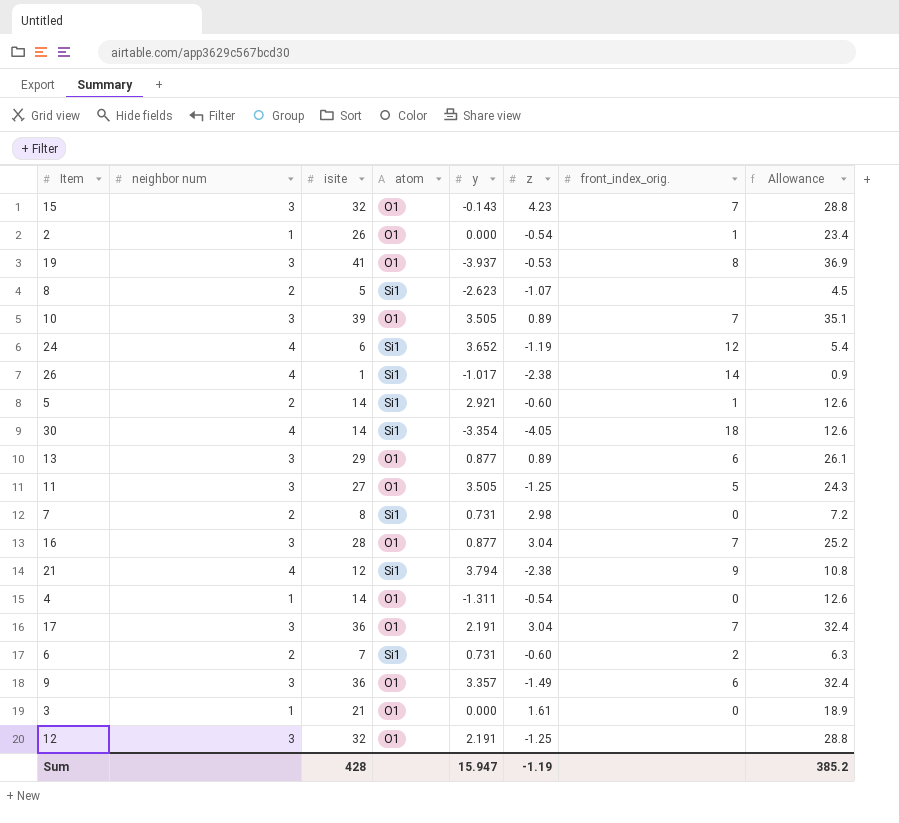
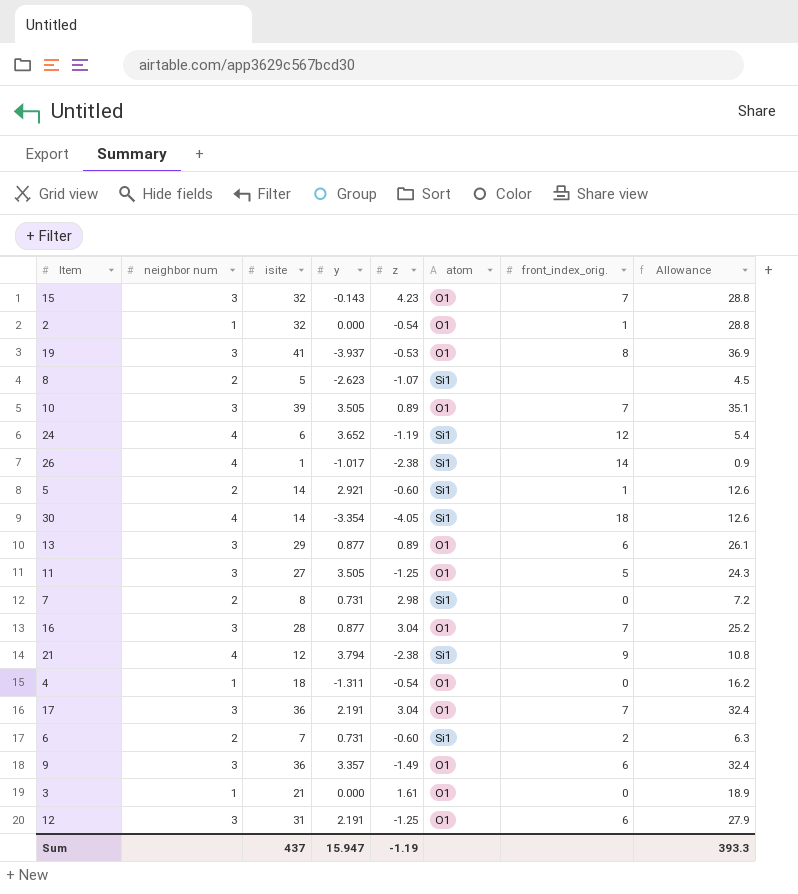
column atom | position: 4 -> 6
2 | isite: 26 -> 32
2 | Allowance: 23.4 -> 28.8
4 | isite: 14 -> 18
4 | Allowance: 12.6 -> 16.2
12 | isite: 32 -> 31
12 | front_index_orig.: none -> 6
12 | Allowance: 28.8 -> 27.9
Sum | isite: 428 -> 437
Sum | Allowance: 385.2 -> 393.3

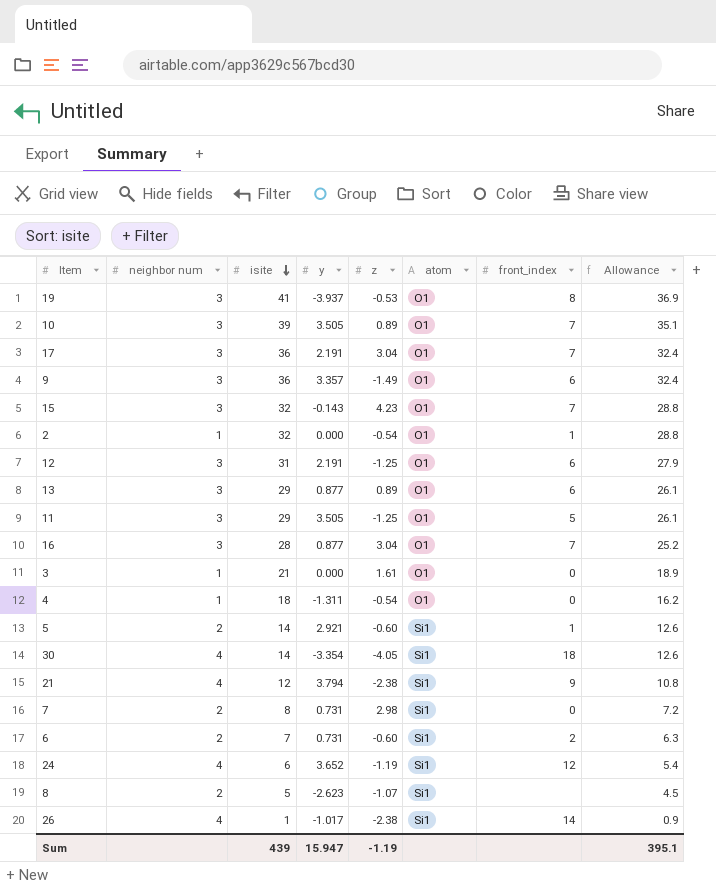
row order: none -> isite descending
column name: front_index_orig. -> front_index
11 | isite: 27 -> 29
11 | Allowance: 24.3 -> 26.1
Sum | isite: 437 -> 439
Sum | Allowance: 393.3 -> 395.1

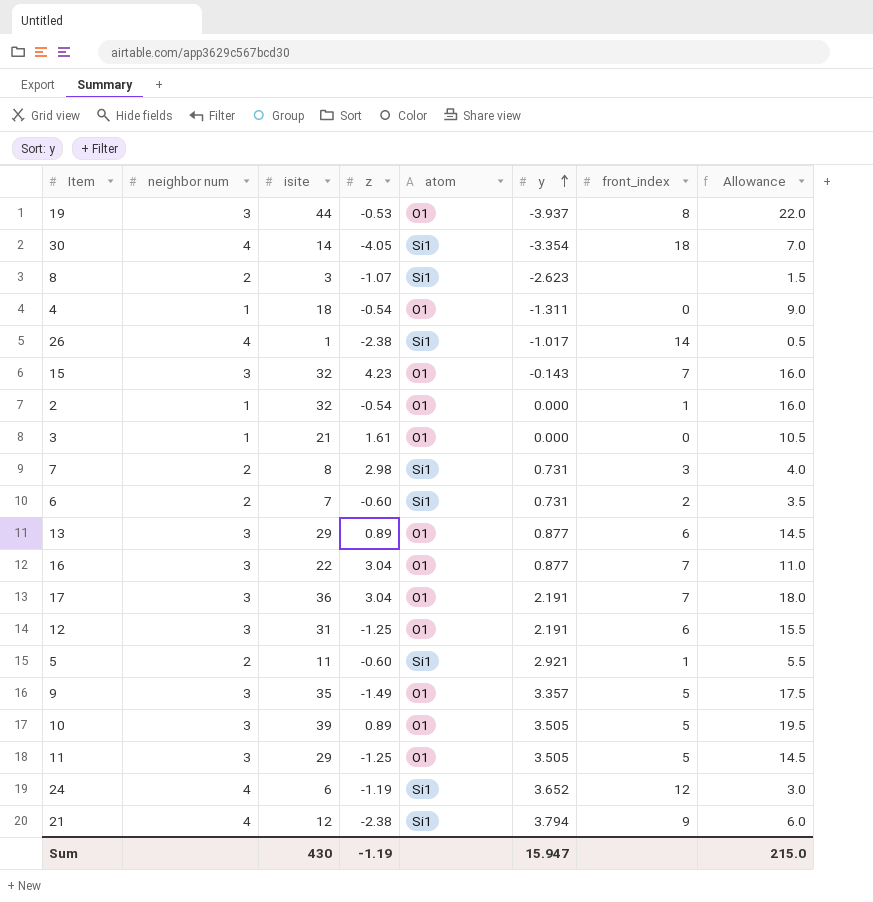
row order: isite descending -> y ascending
column y | position: 4 -> 6
column Allowance | formula: [isite] * 0.9 -> [isite] * 0.5
19 | isite: 41 -> 44
8 | isite: 5 -> 3
7 | front_index: 0 -> 3
16 | isite: 28 -> 22
5 | isite: 14 -> 11
9 | isite: 36 -> 35
9 | front_index: 6 -> 5
10 | front_index: 7 -> 5
Sum | isite: 439 -> 430
Sum | Allowance: 395.1 -> 215.0

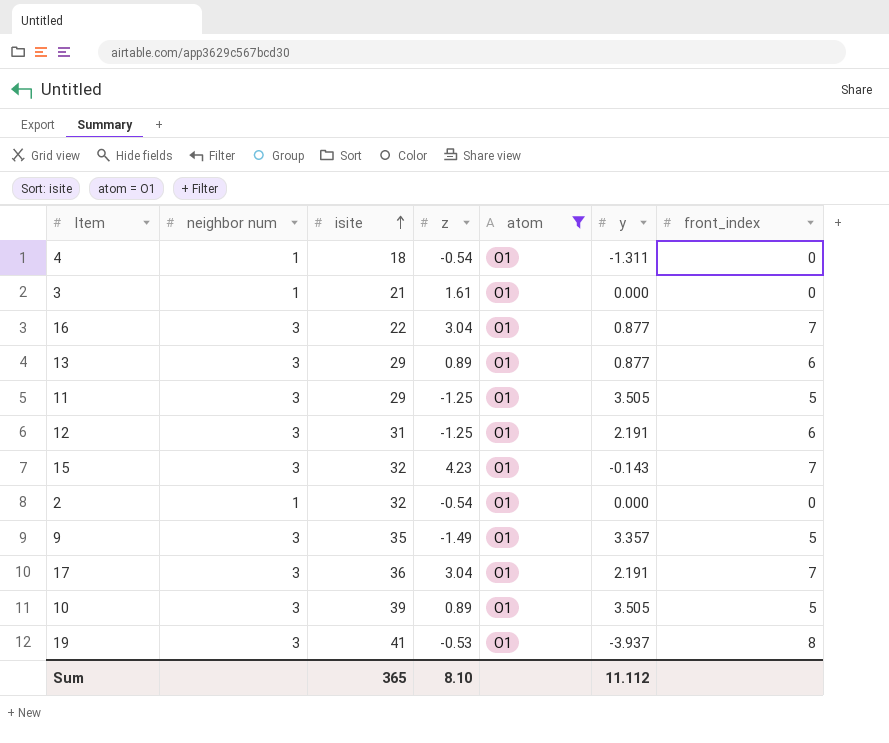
filter: none -> atom = O1
row order: y ascending -> isite ascending
column Allowance | formula: [isite] * 0.5 -> none
2 | front_index: 1 -> 0
19 | isite: 44 -> 41
Sum | isite: 430 -> 365
Sum | z: -1.19 -> 8.10
Sum | y: 15.947 -> 11.112

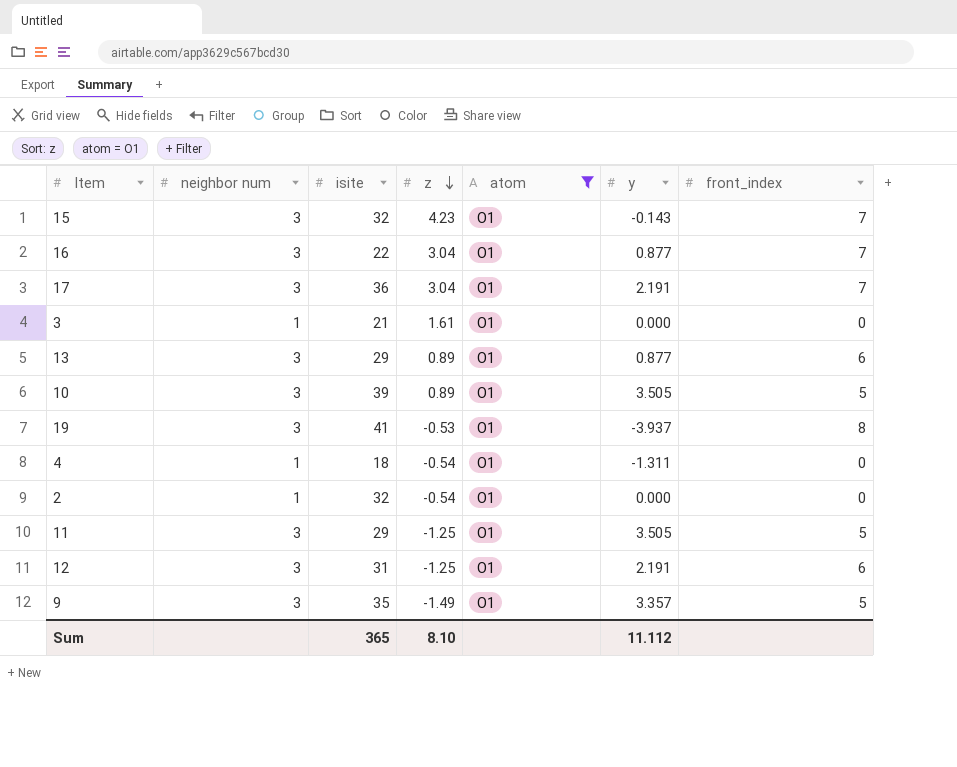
row order: isite ascending -> z descending

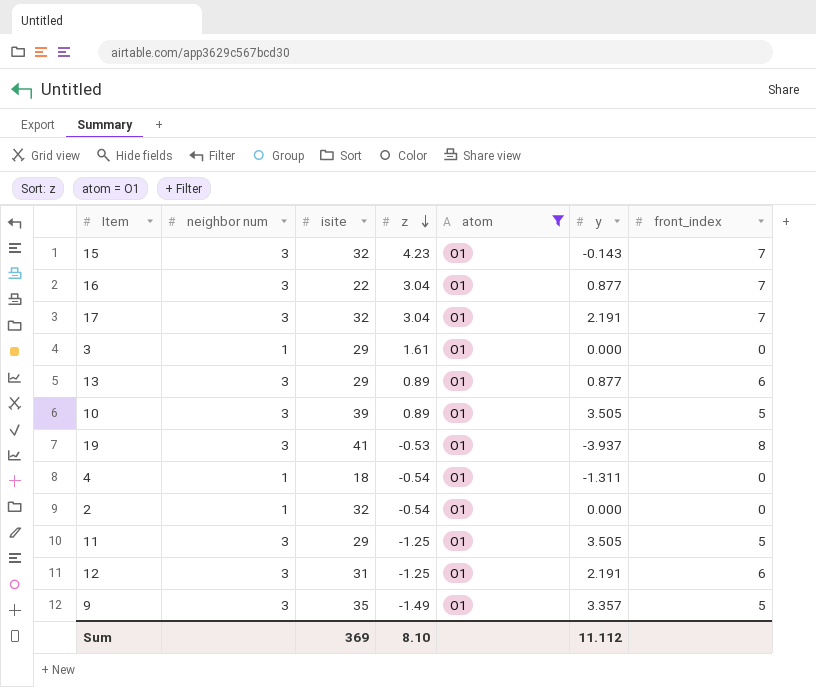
17 | isite: 36 -> 32
3 | isite: 21 -> 29
Sum | isite: 365 -> 369

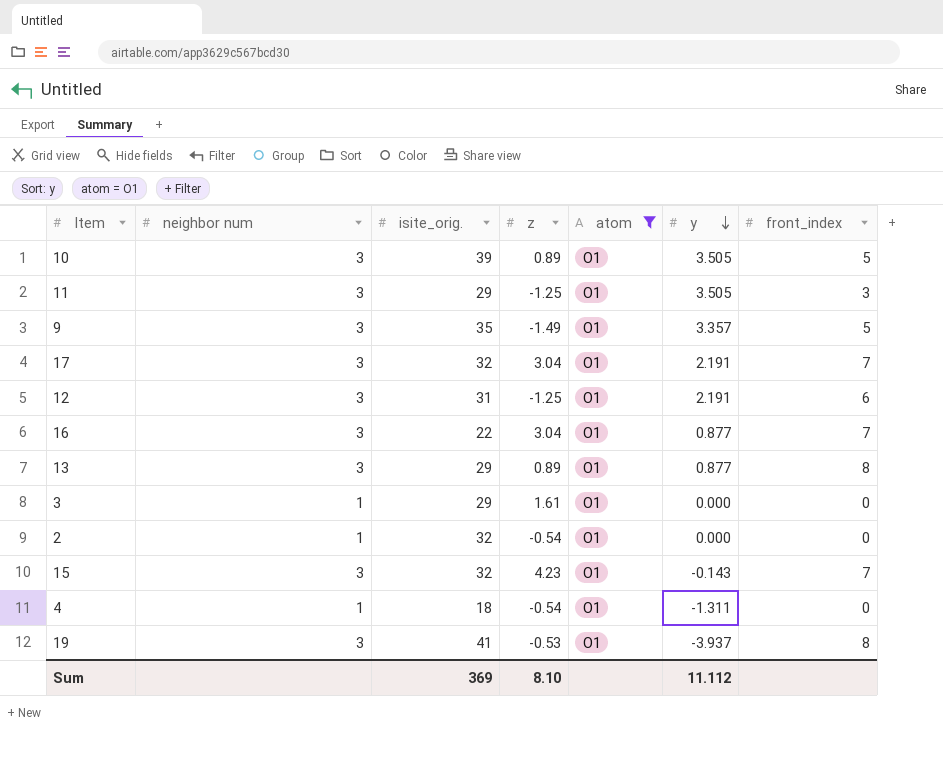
row order: z descending -> y descending
column name: isite -> isite_orig.
11 | front_index: 5 -> 3
13 | front_index: 6 -> 8

